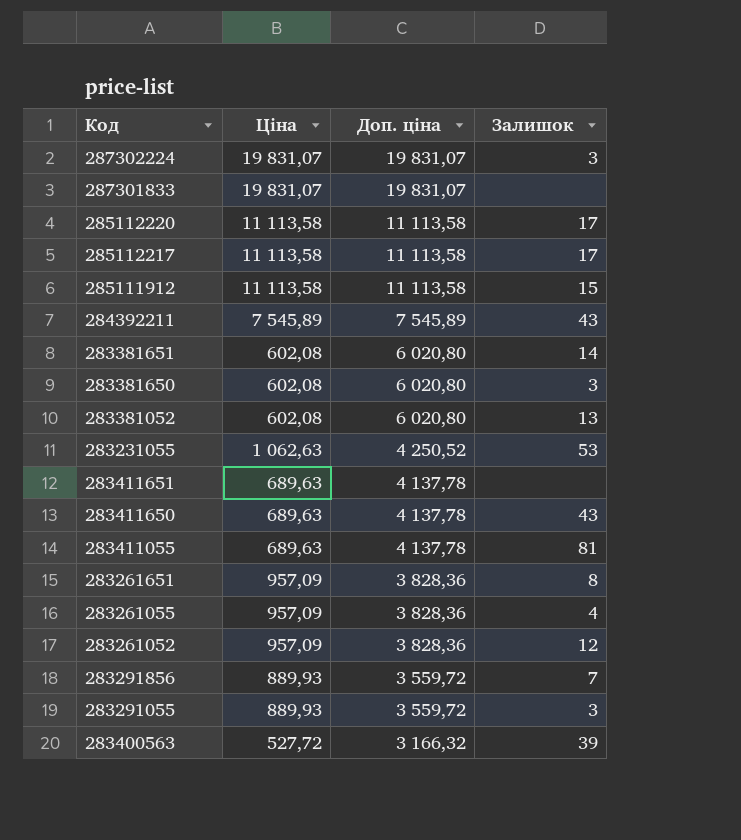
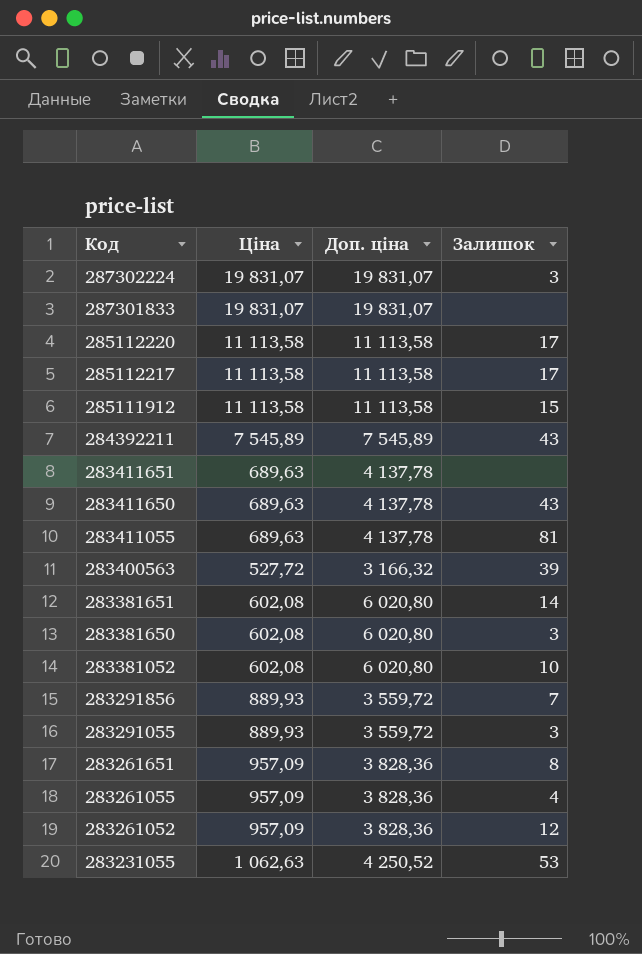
row order: Доп. ціна descending -> Код descending
283381052 | Залишок: 13 -> 10

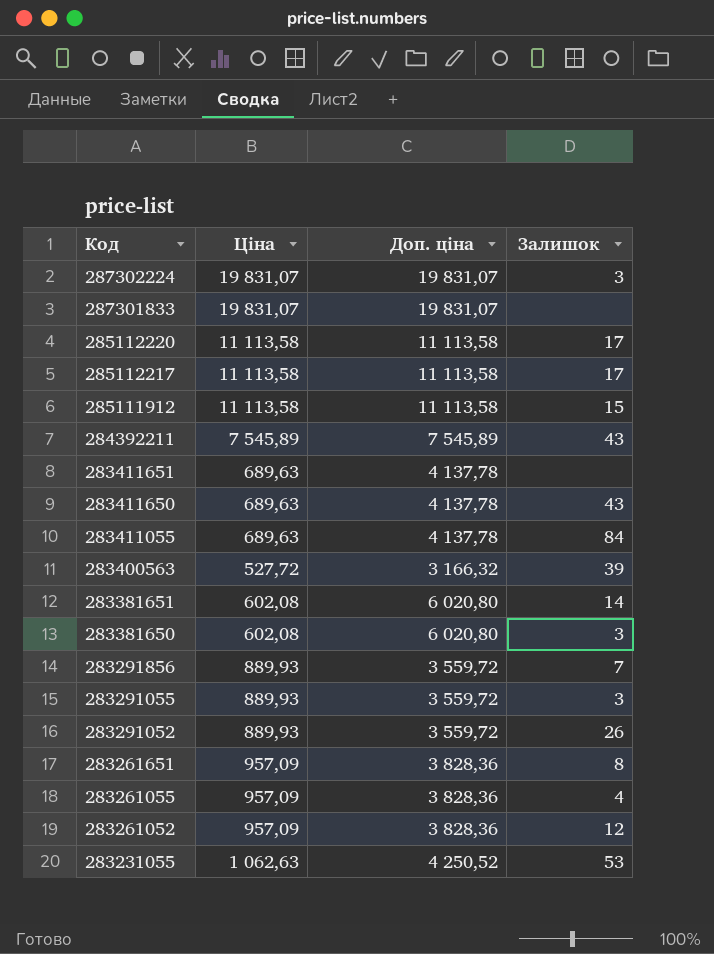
row 283381052: 602,08 | 6 020,80 | 10 -> none
283411055 | Залишок: 81 -> 84
row 283291052: none -> 889,93 | 3 559,72 | 26

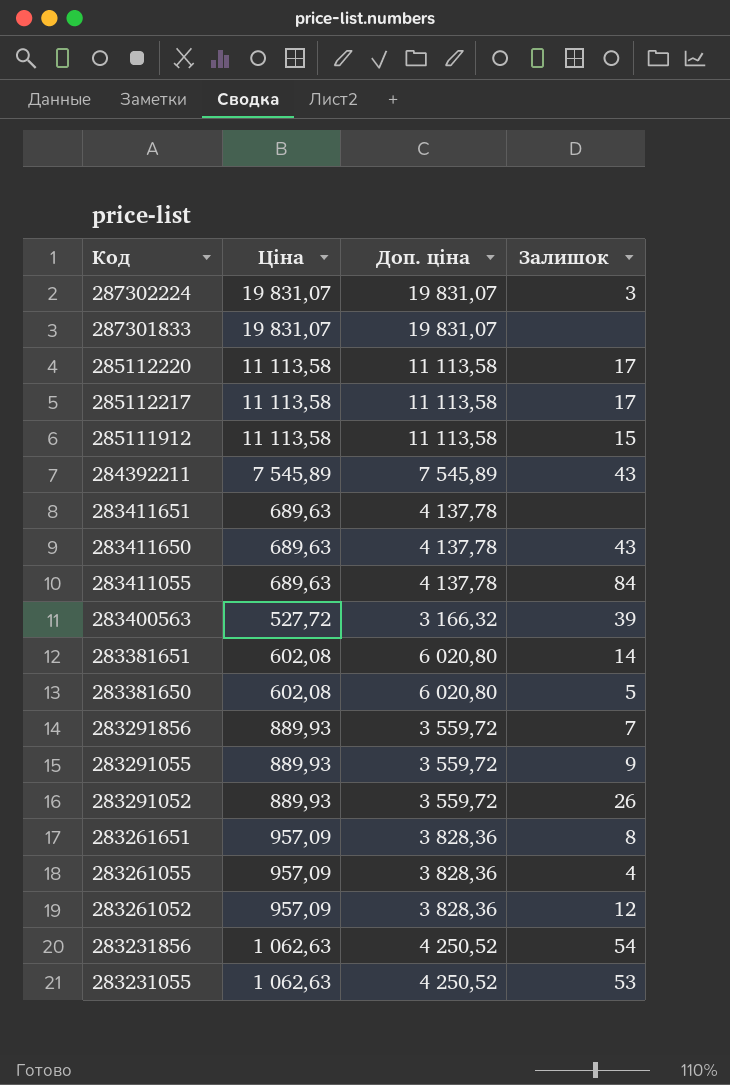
283381650 | Залишок: 3 -> 5
283291055 | Залишок: 3 -> 9
row 283231856: none -> 1 062,63 | 4 250,52 | 54

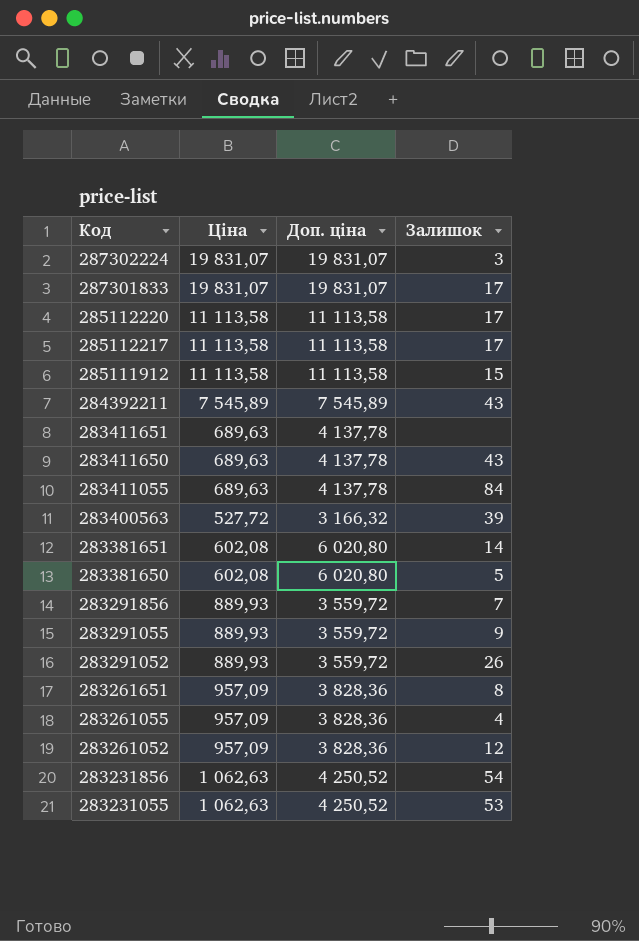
287301833 | Залишок: none -> 17

